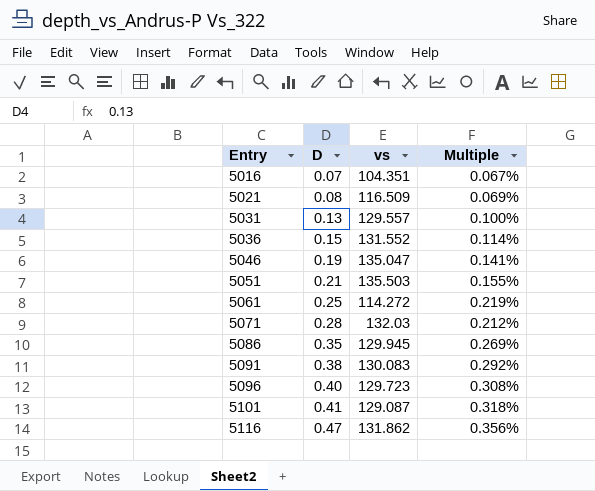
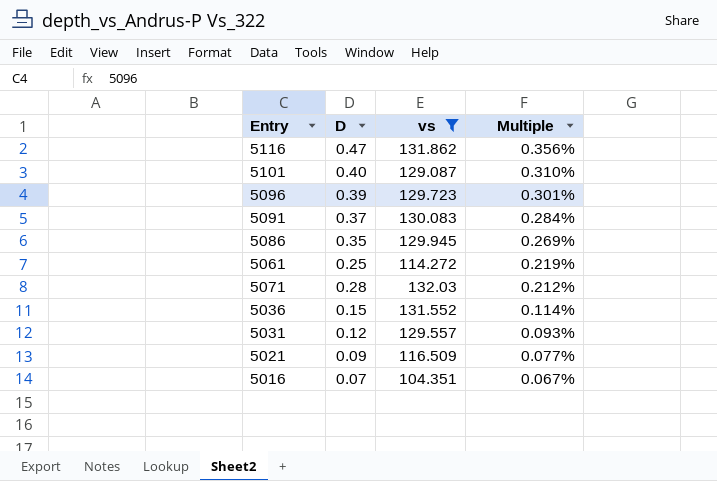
filter: none -> vs <= 132.03
row order: Entry ascending -> Multiple descending
5101 | D: 0.41 -> 0.40
5101 | Multiple: 0.318% -> 0.310%
5096 | D: 0.40 -> 0.39
5096 | Multiple: 0.308% -> 0.301%
5091 | D: 0.38 -> 0.37
5091 | Multiple: 0.292% -> 0.284%
5031 | D: 0.13 -> 0.12
5031 | Multiple: 0.100% -> 0.093%
5021 | D: 0.08 -> 0.09
5021 | Multiple: 0.069% -> 0.077%

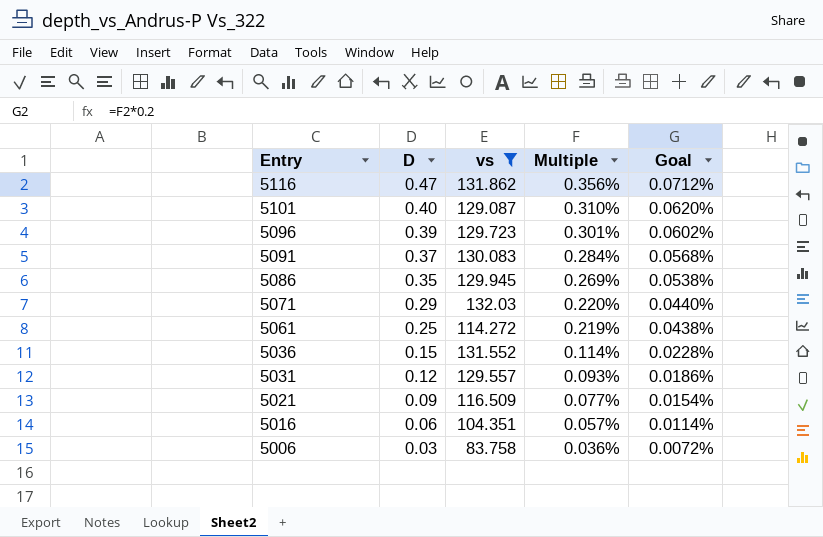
row order: Multiple descending -> Entry descending
column Goal | formula: none -> [Multiple] * 0.2
5071 | D: 0.28 -> 0.29
5071 | Multiple: 0.212% -> 0.220%
5016 | D: 0.07 -> 0.06
5016 | Multiple: 0.067% -> 0.057%
row 5006: none -> 0.03 | 83.758 | 0.036% | 0.0072%

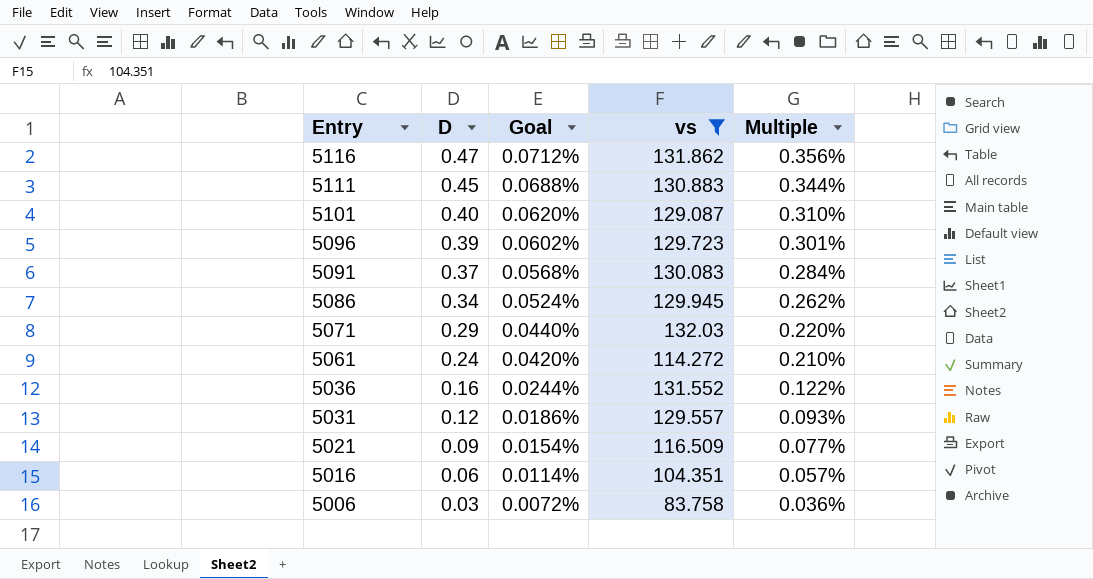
column Goal | position: 5 -> 3
row 5111: none -> 0.45 | 0.0688% | 130.883 | 0.344%
5086 | D: 0.35 -> 0.34
5086 | Goal: 0.0538% -> 0.0524%
5086 | Multiple: 0.269% -> 0.262%
5061 | D: 0.25 -> 0.24
5061 | Goal: 0.0438% -> 0.0420%
5061 | Multiple: 0.219% -> 0.210%
5036 | D: 0.15 -> 0.16
5036 | Goal: 0.0228% -> 0.0244%
5036 | Multiple: 0.114% -> 0.122%

